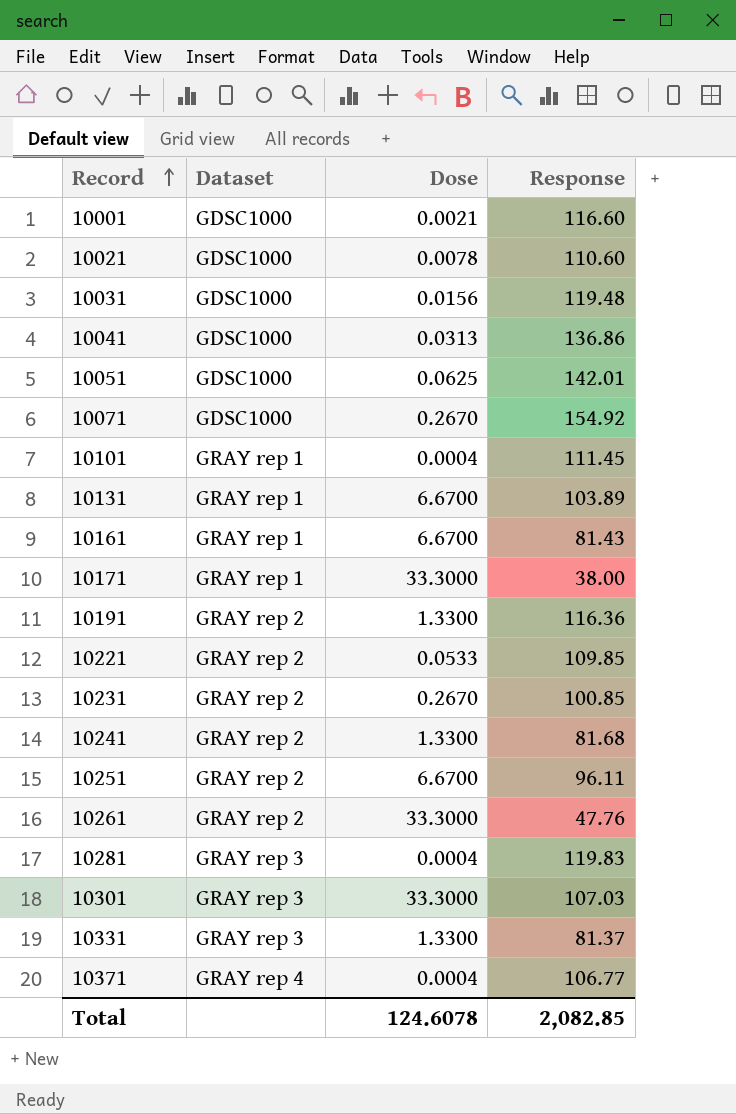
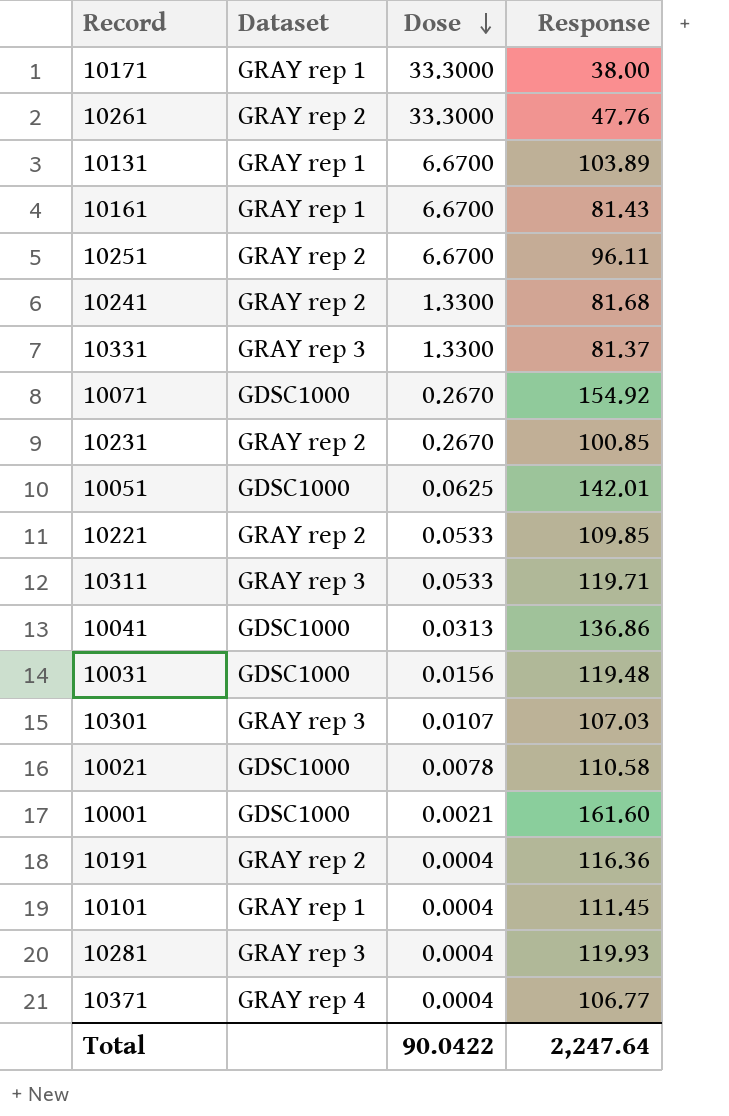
row order: Record ascending -> Dose descending
row 10311: none -> GRAY rep 3 | 0.0533 | 119.71
10301 | Dose: 33.3000 -> 0.0107
10021 | Response: 110.60 -> 110.58
10001 | Response: 116.60 -> 161.60
10191 | Dose: 1.3300 -> 0.0004
10281 | Response: 119.83 -> 119.93
Total | Dose: 124.6078 -> 90.0422
Total | Response: 2,082.85 -> 2,247.64

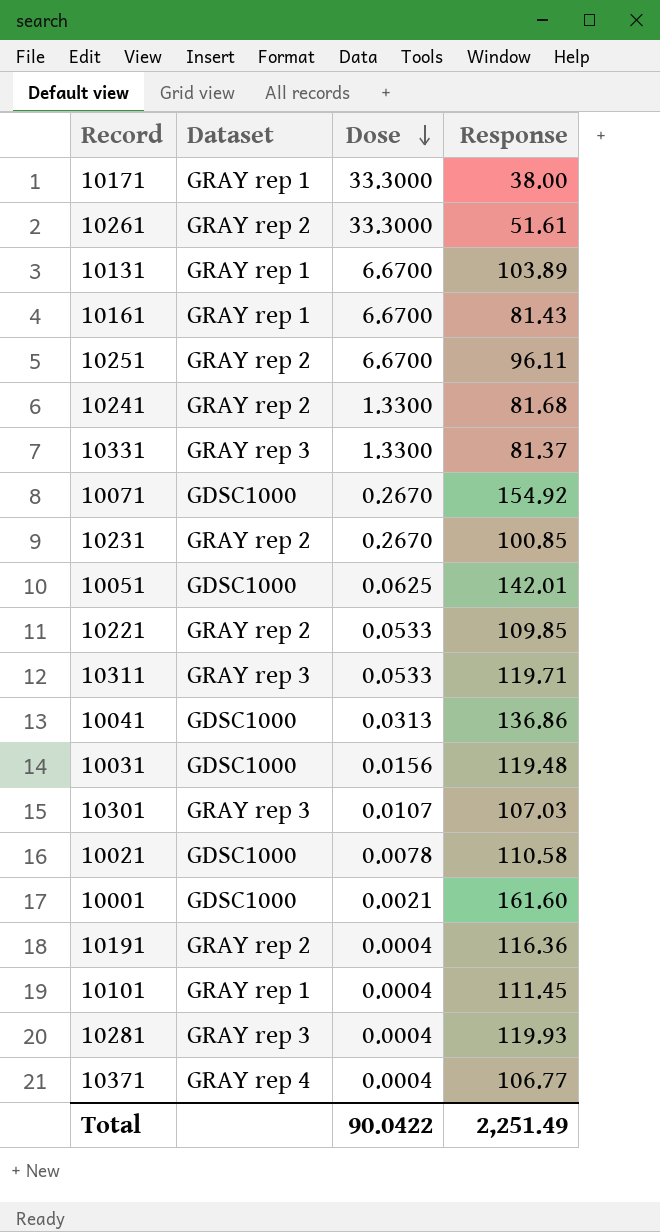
10261 | Response: 47.76 -> 51.61
Total | Response: 2,247.64 -> 2,251.49

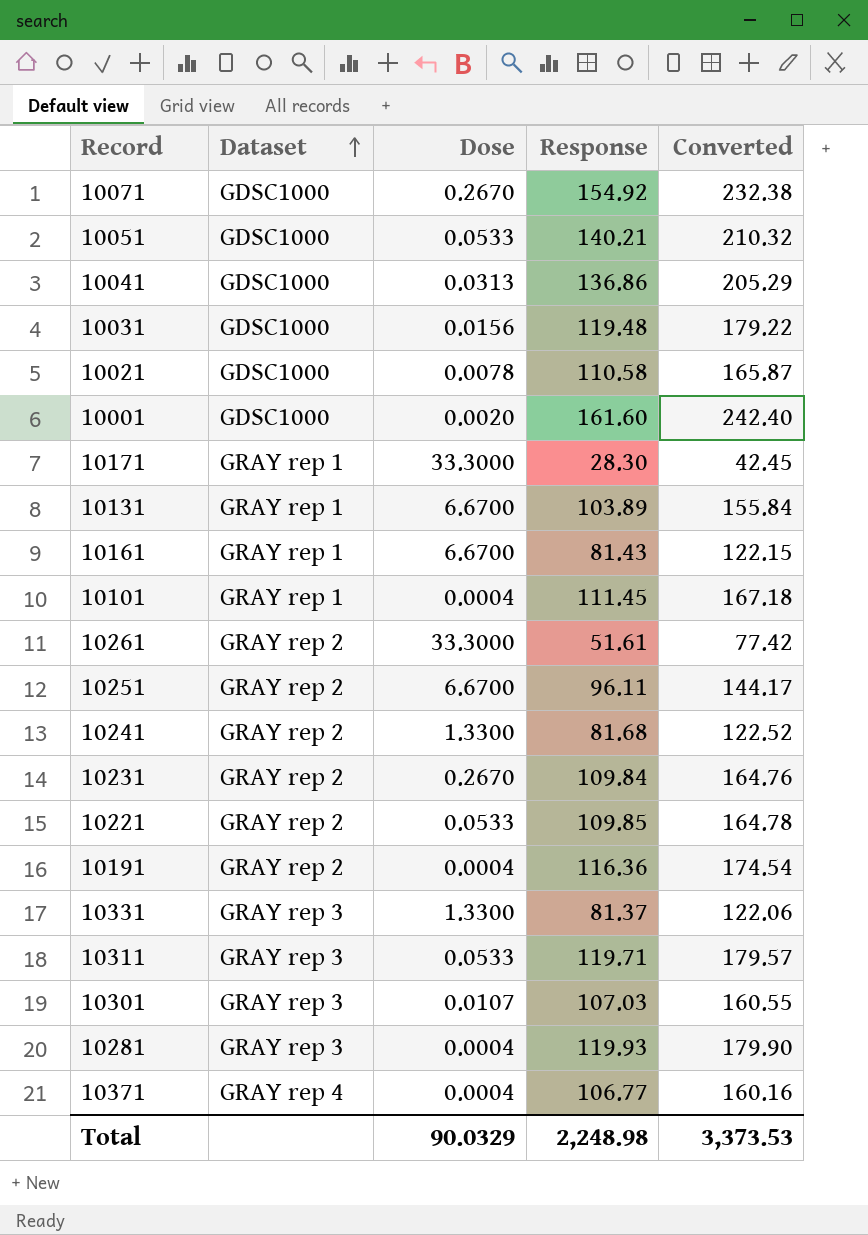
row order: Dose descending -> Dataset ascending
column Converted | formula: none -> [Response] * 1.5
10051 | Dose: 0.0625 -> 0.0533
10051 | Response: 142.01 -> 140.21
10001 | Dose: 0.0021 -> 0.0020
10171 | Response: 38.00 -> 28.30
10231 | Response: 100.85 -> 109.84
Total | Dose: 90.0422 -> 90.0329
Total | Response: 2,251.49 -> 2,248.98

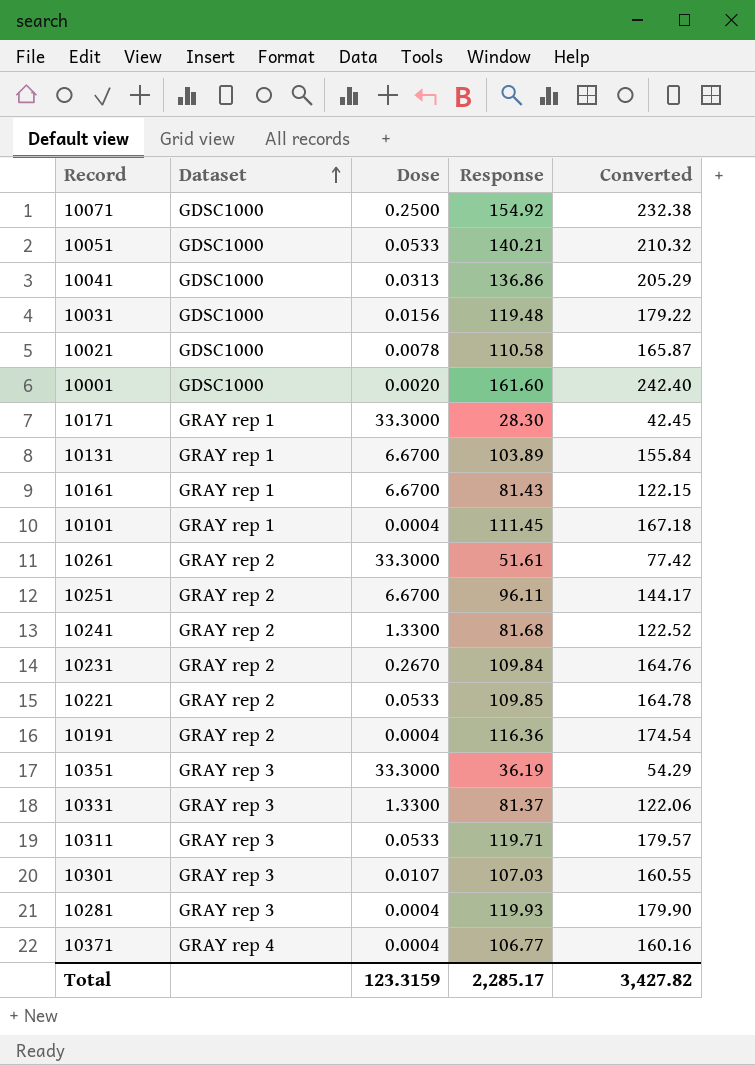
10071 | Dose: 0.2670 -> 0.2500
row 10351: none -> GRAY rep 3 | 33.3000 | 36.19 | 54.29
Total | Dose: 90.0329 -> 123.3159
Total | Response: 2,248.98 -> 2,285.17
Total | Converted: 3,373.53 -> 3,427.82

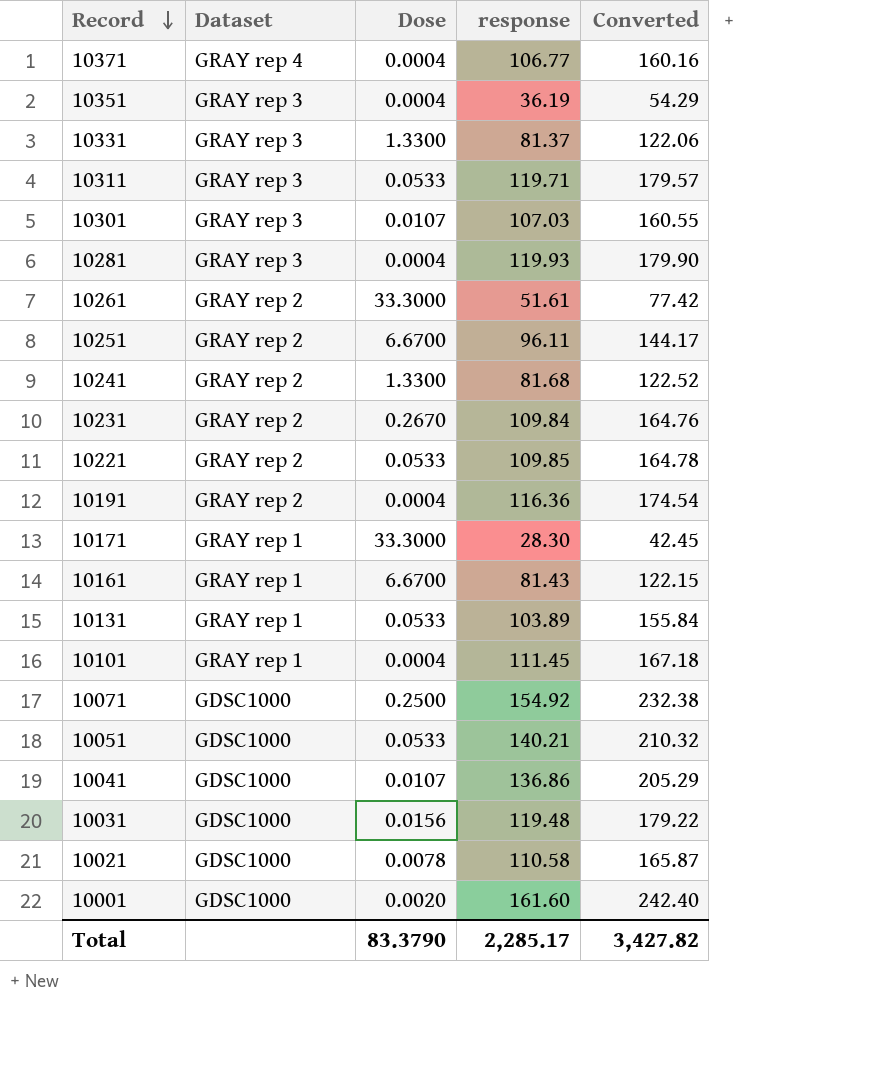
row order: Dataset ascending -> Record descending
column name: Response -> response
10351 | Dose: 33.3000 -> 0.0004
10131 | Dose: 6.6700 -> 0.0533
10041 | Dose: 0.0313 -> 0.0107
Total | Dose: 123.3159 -> 83.3790

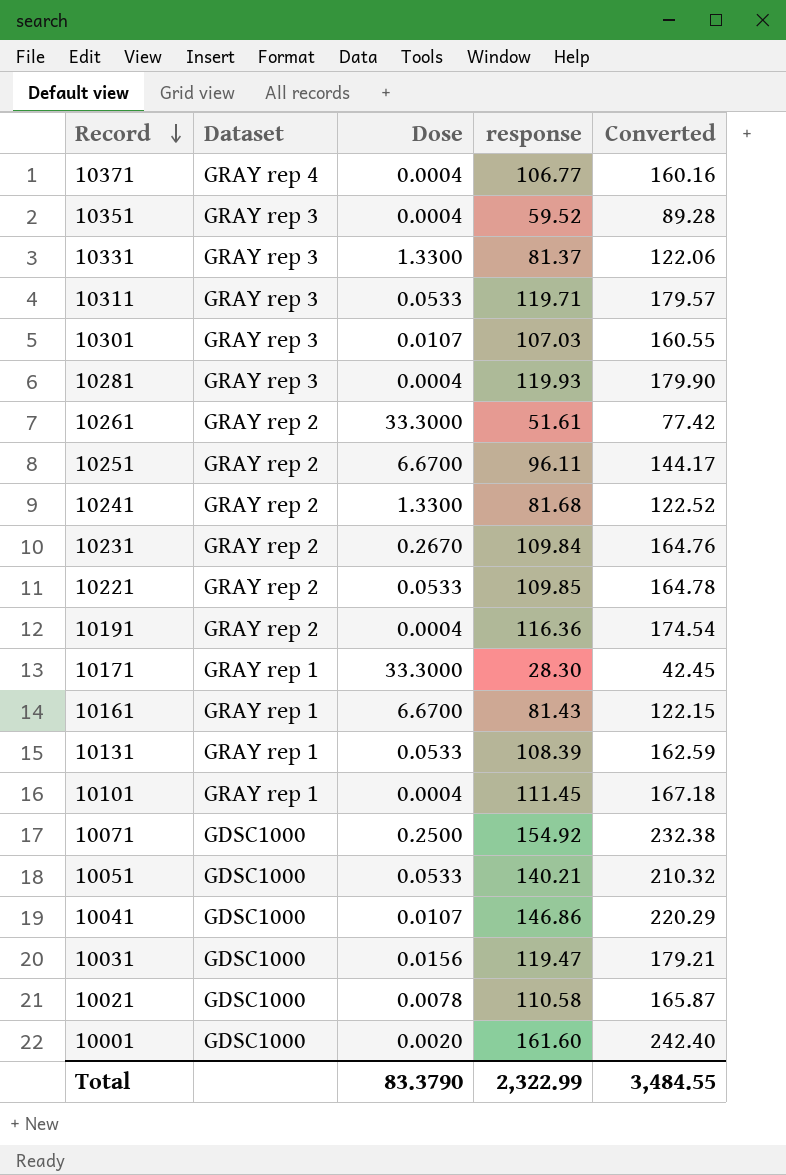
10351 | response: 36.19 -> 59.52
10351 | Converted: 54.29 -> 89.28
10131 | response: 103.89 -> 108.39
10131 | Converted: 155.84 -> 162.59
10041 | response: 136.86 -> 146.86
10041 | Converted: 205.29 -> 220.29
10031 | response: 119.48 -> 119.47
10031 | Converted: 179.22 -> 179.21
Total | response: 2,285.17 -> 2,322.99
Total | Converted: 3,427.82 -> 3,484.55

